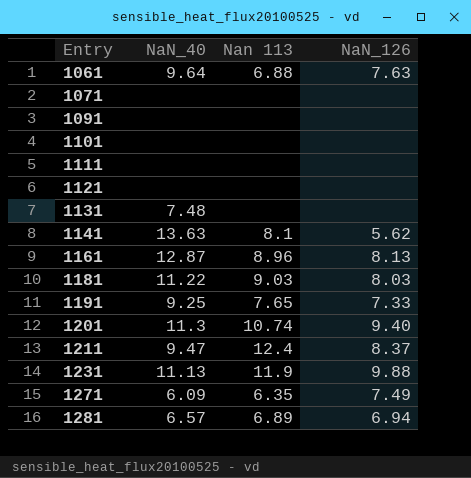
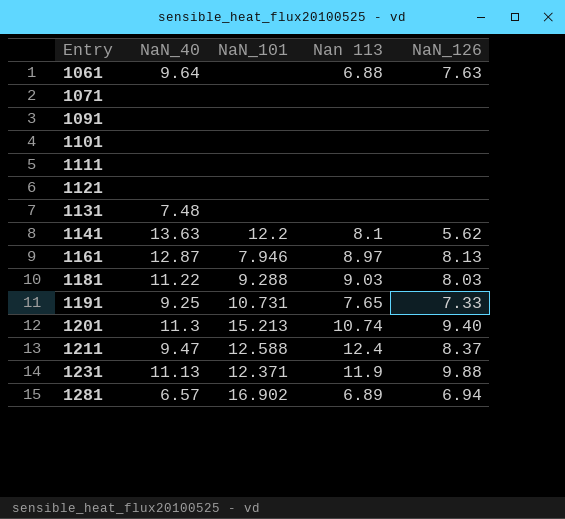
column NaN_101 | position: none -> 3
row 1271: 6.09 | 6.35 | 7.49 -> none
1161 | Nan 113: 8.96 -> 8.97

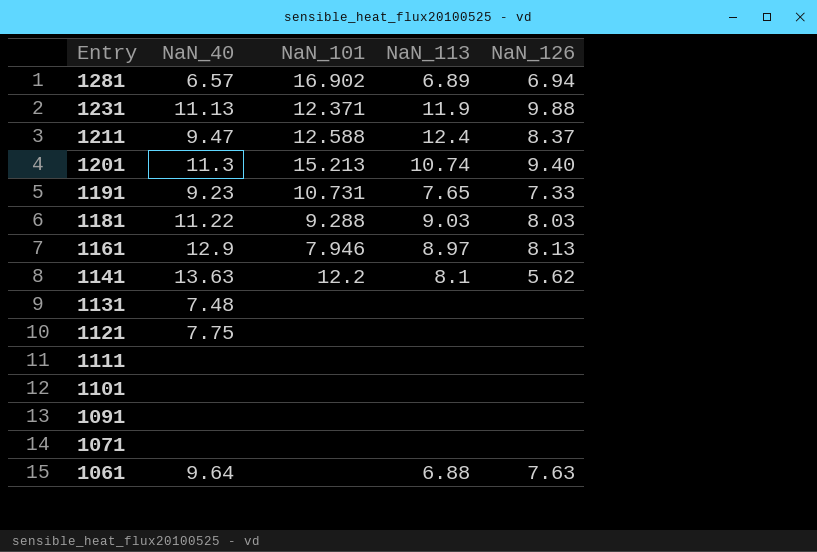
row order: Entry ascending -> Entry descending
column name: Nan 113 -> NaN_113
1191 | NaN_40: 9.25 -> 9.23
1161 | NaN_40: 12.87 -> 12.9
1121 | NaN_40: none -> 7.75

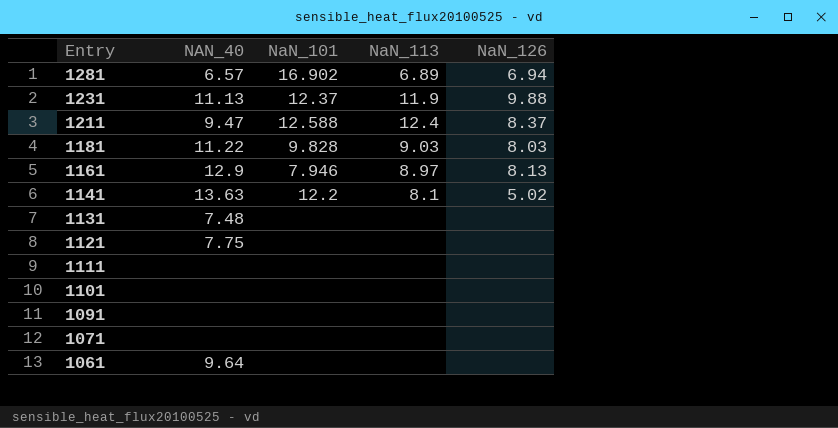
column name: NaN_40 -> NAN_40
row 1201: 11.3 | 15.213 | 10.74 | 9.40 -> none
row 1191: 9.23 | 10.731 | 7.65 | 7.33 -> none
1231 | NaN_101: 12.371 -> 12.37
1181 | NaN_101: 9.288 -> 9.828
1141 | NaN_126: 5.62 -> 5.02
1061 | NaN_113: 6.88 -> none
1061 | NaN_126: 7.63 -> none

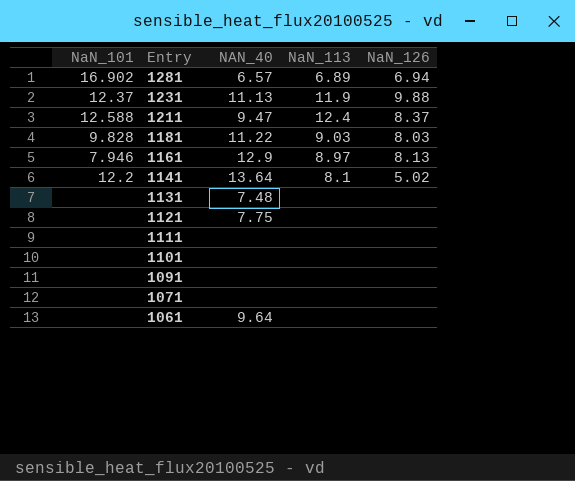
column NaN_101 | position: 3 -> 1
1141 | NAN_40: 13.63 -> 13.64

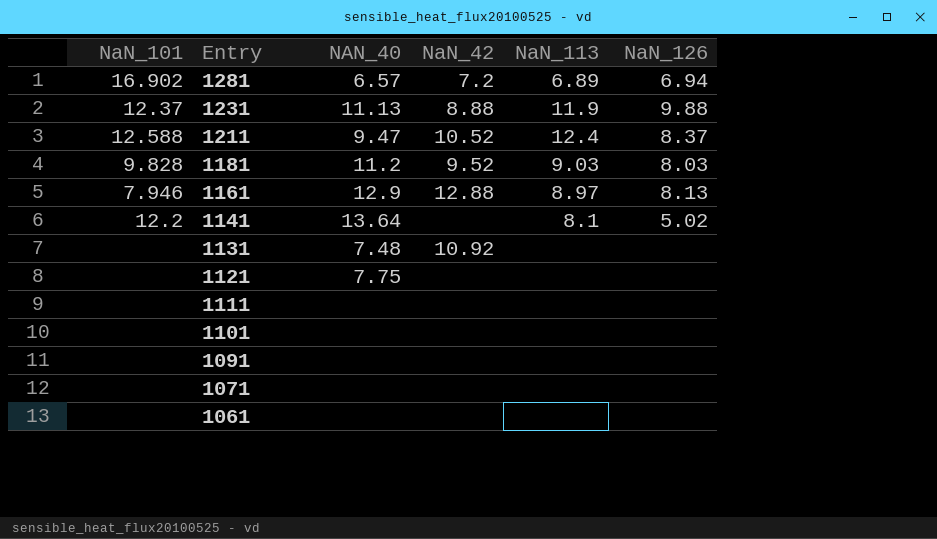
column NaN_42 | position: none -> 4
1181 | NAN_40: 11.22 -> 11.2
1061 | NAN_40: 9.64 -> none

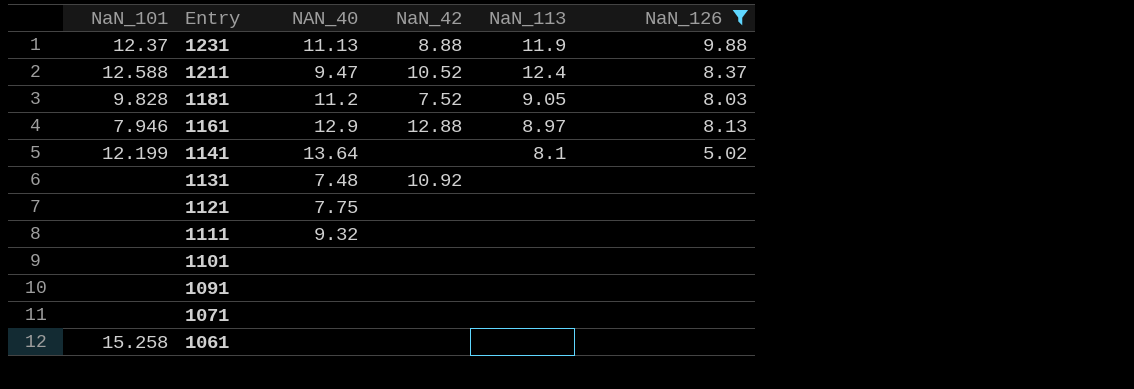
filter: none -> NaN_126 != 6.94
1181 | NaN_42: 9.52 -> 7.52
1181 | NaN_113: 9.03 -> 9.05
1141 | NaN_101: 12.2 -> 12.199
1111 | NAN_40: none -> 9.32
1061 | NaN_101: none -> 15.258

